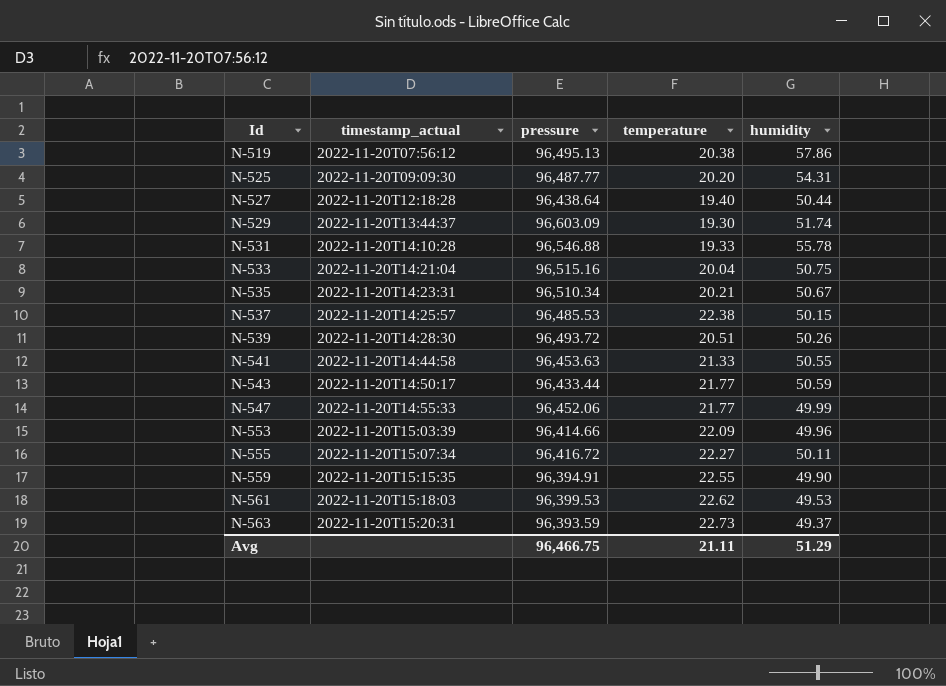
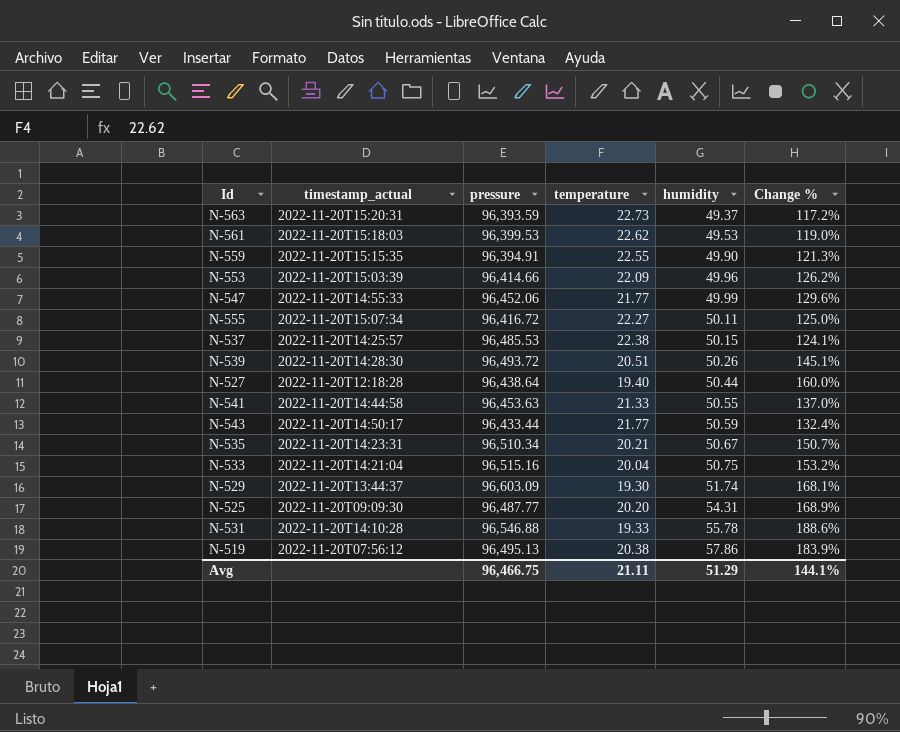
row order: Id ascending -> humidity ascending
column Change % | formula: none -> ([humidity] - [temperature]) / [temperature]

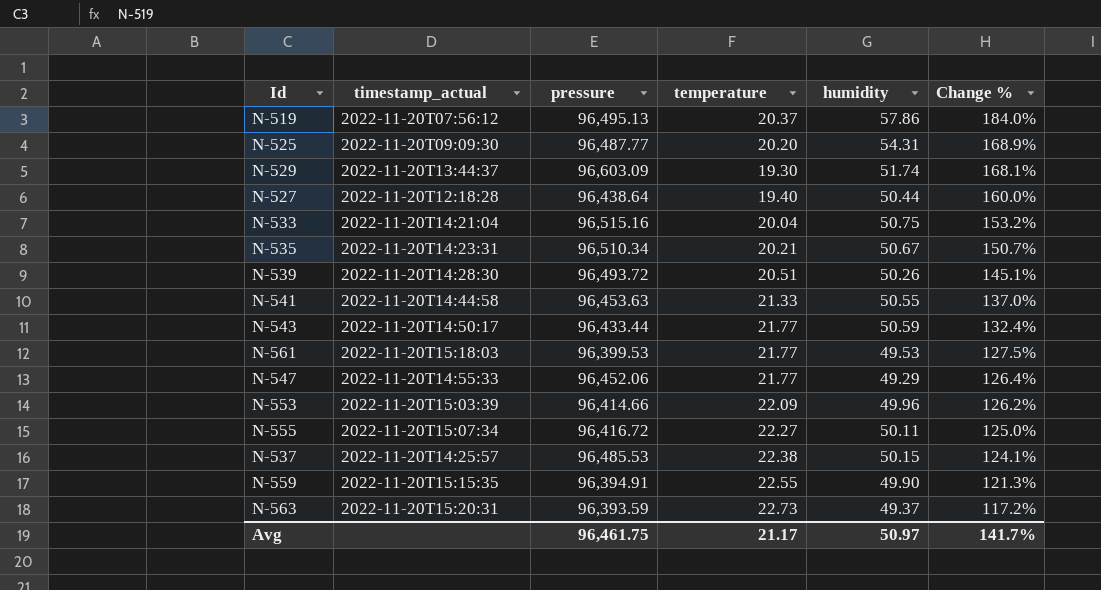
row order: humidity ascending -> Change % descending
row N-531: 2022-11-20T14:10:28 | 96,546.88 | 19.33 | 55.78 | 188.6% -> none
N-519 | temperature: 20.38 -> 20.37
N-519 | Change %: 183.9% -> 184.0%
N-561 | temperature: 22.62 -> 21.77
N-561 | Change %: 119.0% -> 127.5%
N-547 | humidity: 49.99 -> 49.29
N-547 | Change %: 129.6% -> 126.4%
Avg | pressure: 96,466.75 -> 96,461.75
Avg | temperature: 21.11 -> 21.17
Avg | humidity: 51.29 -> 50.97
Avg | Change %: 144.1% -> 141.7%

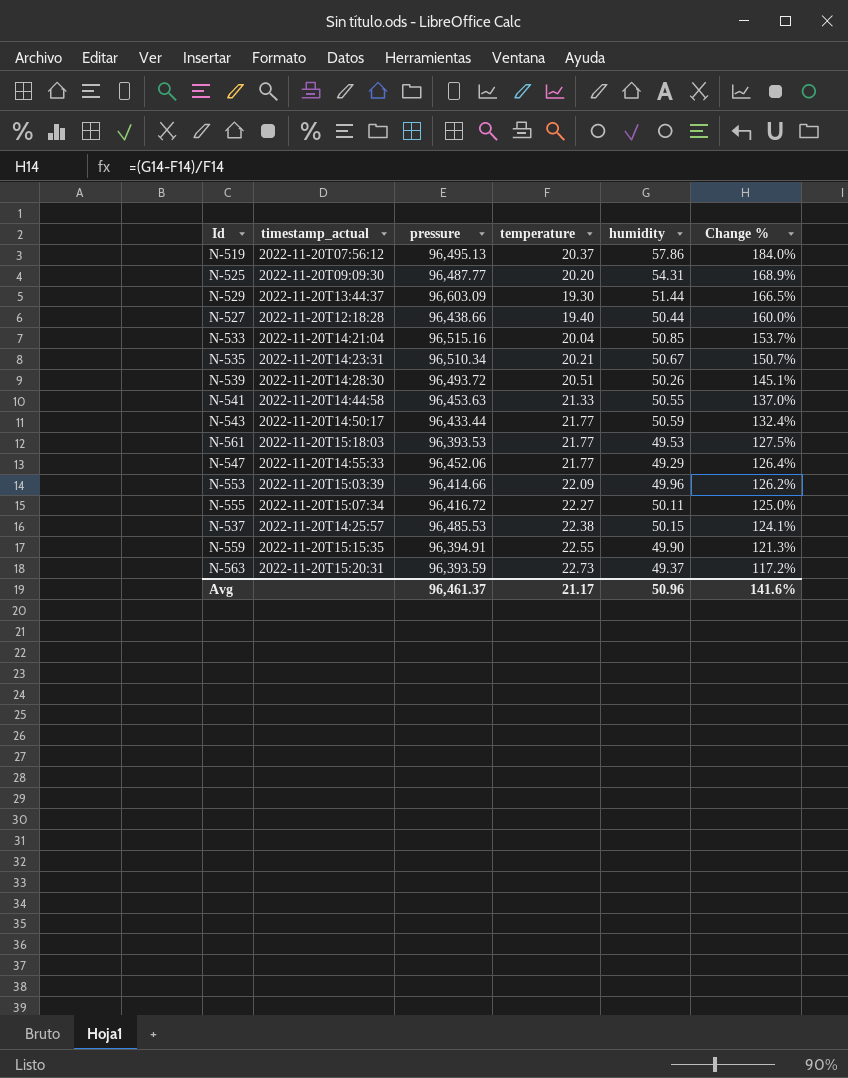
N-529 | humidity: 51.74 -> 51.44
N-529 | Change %: 168.1% -> 166.5%
N-527 | pressure: 96,438.64 -> 96,438.66
N-533 | humidity: 50.75 -> 50.85
N-533 | Change %: 153.2% -> 153.7%
N-561 | pressure: 96,399.53 -> 96,393.53
Avg | pressure: 96,461.75 -> 96,461.37
Avg | humidity: 50.97 -> 50.96
Avg | Change %: 141.7% -> 141.6%

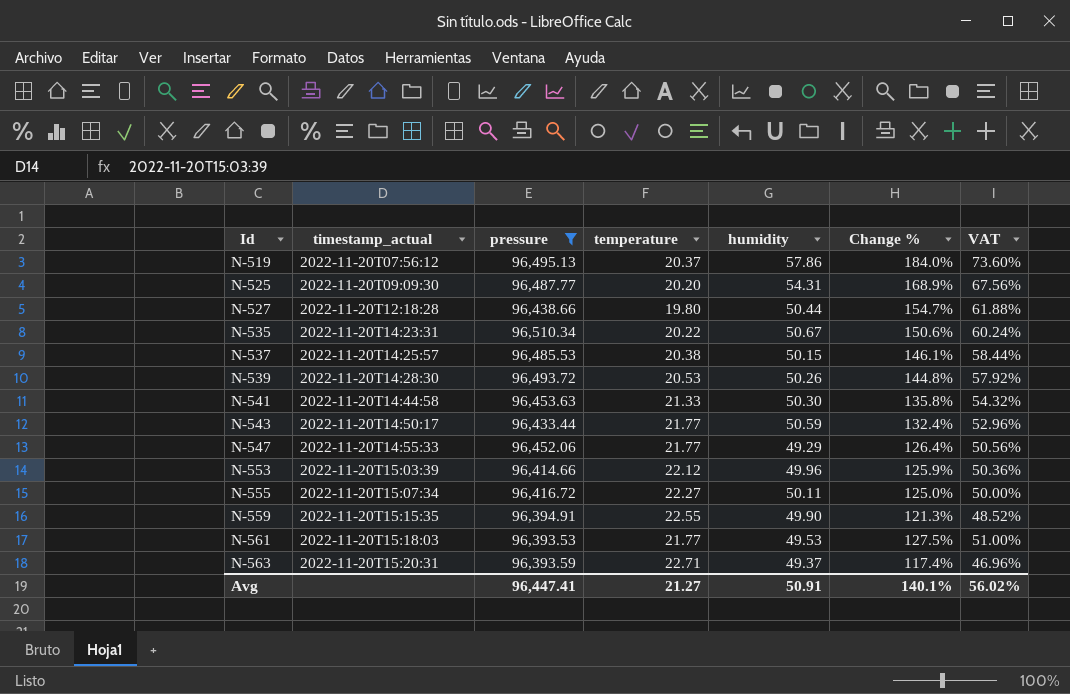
filter: none -> pressure <= 96,510.34
row order: Change % descending -> Id ascending
column VAT | formula: none -> [Change %] * 0.4
N-527 | temperature: 19.40 -> 19.80
N-527 | Change %: 160.0% -> 154.7%
N-535 | temperature: 20.21 -> 20.22
N-535 | Change %: 150.7% -> 150.6%
N-537 | temperature: 22.38 -> 20.38
N-537 | Change %: 124.1% -> 146.1%
N-539 | temperature: 20.51 -> 20.53
N-539 | Change %: 145.1% -> 144.8%
N-541 | humidity: 50.55 -> 50.30
N-541 | Change %: 137.0% -> 135.8%
N-553 | temperature: 22.09 -> 22.12
N-553 | Change %: 126.2% -> 125.9%
N-563 | temperature: 22.73 -> 22.71
N-563 | Change %: 117.2% -> 117.4%
Avg | pressure: 96,461.37 -> 96,447.41
Avg | temperature: 21.17 -> 21.27
Avg | humidity: 50.96 -> 50.91
Avg | Change %: 141.6% -> 140.1%

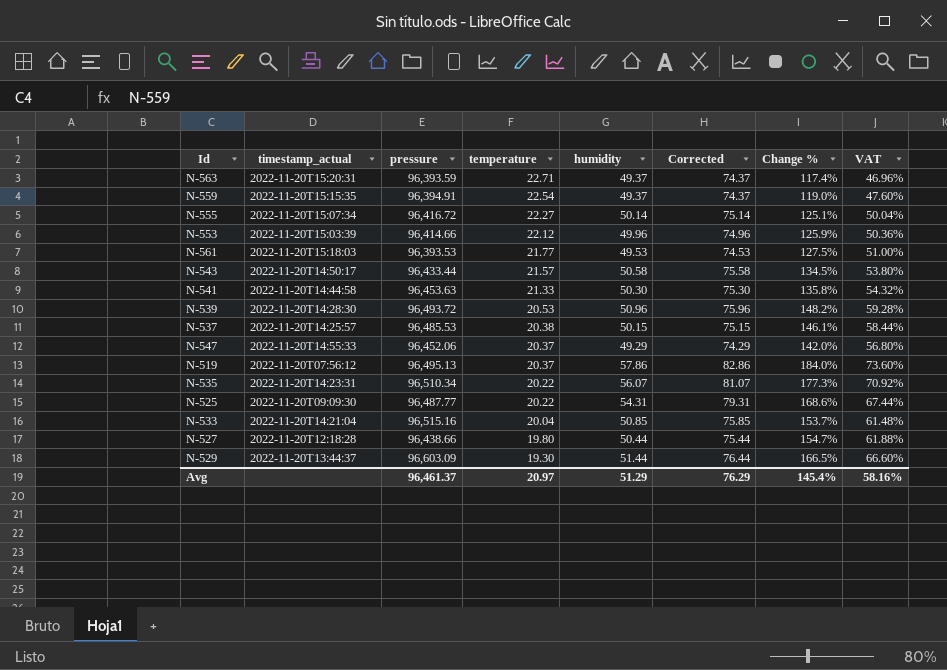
filter: pressure <= 96,510.34 -> none
row order: Id ascending -> temperature descending
column Corrected | formula: none -> [humidity] + 25
N-559 | temperature: 22.55 -> 22.54
N-559 | humidity: 49.90 -> 49.37
N-559 | Change %: 121.3% -> 119.0%
N-559 | VAT: 48.52% -> 47.60%
N-555 | humidity: 50.11 -> 50.14
N-555 | Change %: 125.0% -> 125.1%
N-555 | VAT: 50.00% -> 50.04%
N-543 | temperature: 21.77 -> 21.57
N-543 | humidity: 50.59 -> 50.58
N-543 | Change %: 132.4% -> 134.5%
N-543 | VAT: 52.96% -> 53.80%
N-539 | humidity: 50.26 -> 50.96
N-539 | Change %: 144.8% -> 148.2%
N-539 | VAT: 57.92% -> 59.28%
N-547 | temperature: 21.77 -> 20.37
N-547 | Change %: 126.4% -> 142.0%
N-547 | VAT: 50.56% -> 56.80%
N-535 | humidity: 50.67 -> 56.07
N-535 | Change %: 150.6% -> 177.3%
N-535 | VAT: 60.24% -> 70.92%
N-525 | temperature: 20.20 -> 20.22
N-525 | Change %: 168.9% -> 168.6%
N-525 | VAT: 67.56% -> 67.44%
Avg | pressure: 96,447.41 -> 96,461.37
Avg | temperature: 21.27 -> 20.97
Avg | humidity: 50.91 -> 51.29
Avg | Change %: 140.1% -> 145.4%
Avg | VAT: 56.02% -> 58.16%

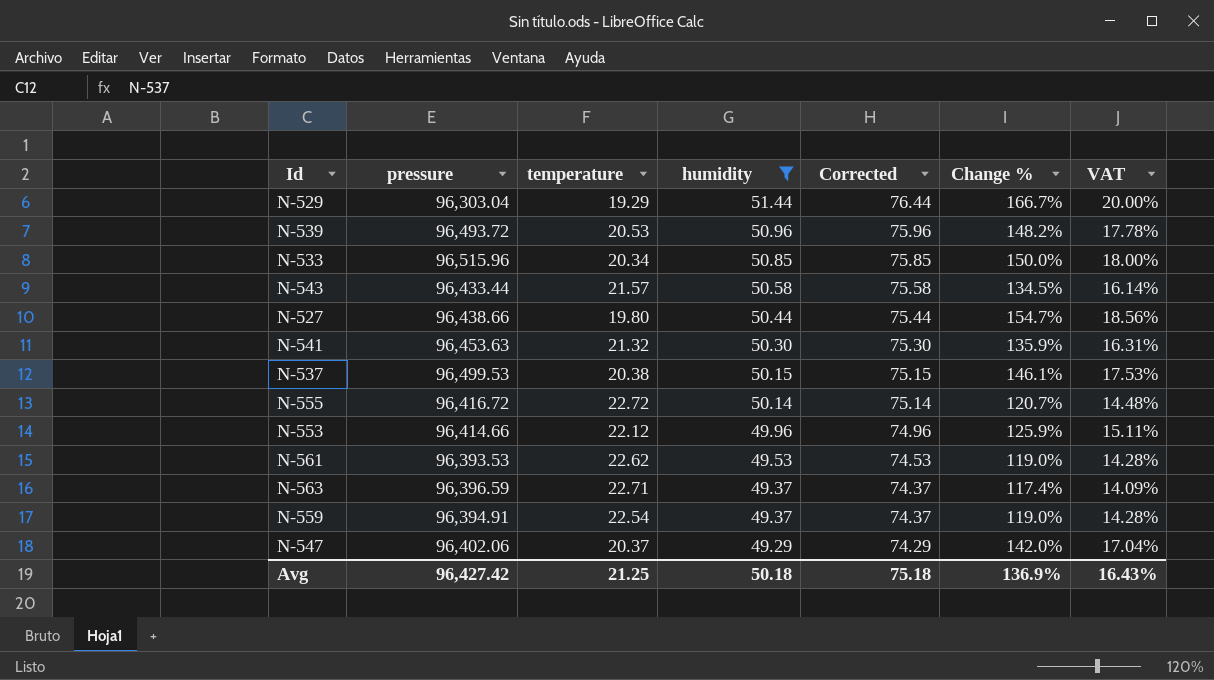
filter: none -> humidity <= 51.44
row order: temperature descending -> humidity descending
column timestamp_actual | position: 2 -> none
column VAT | formula: [Change %] * 0.4 -> [Change %] * 0.12
N-529 | pressure: 96,603.09 -> 96,303.04
N-529 | temperature: 19.30 -> 19.29
N-529 | Change %: 166.5% -> 166.7%
N-533 | pressure: 96,515.16 -> 96,515.96
N-533 | temperature: 20.04 -> 20.34
N-533 | Change %: 153.7% -> 150.0%
N-541 | temperature: 21.33 -> 21.32
N-541 | Change %: 135.8% -> 135.9%
N-537 | pressure: 96,485.53 -> 96,499.53
N-555 | temperature: 22.27 -> 22.72
N-555 | Change %: 125.1% -> 120.7%
N-561 | temperature: 21.77 -> 22.62
N-561 | Change %: 127.5% -> 119.0%
N-563 | pressure: 96,393.59 -> 96,396.59
N-547 | pressure: 96,452.06 -> 96,402.06
Avg | pressure: 96,461.37 -> 96,427.42
Avg | temperature: 20.97 -> 21.25
Avg | humidity: 51.29 -> 50.18
Avg | Corrected: 76.29 -> 75.18
Avg | Change %: 145.4% -> 136.9%
Avg | VAT: 58.16% -> 16.43%

